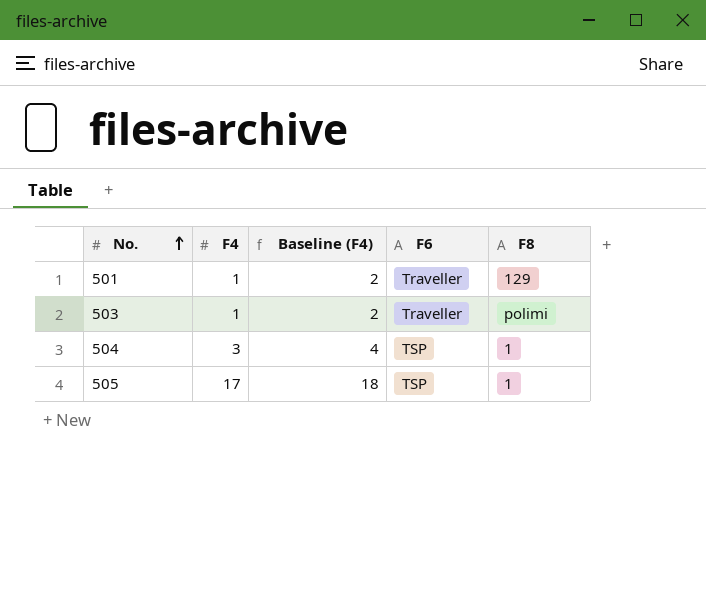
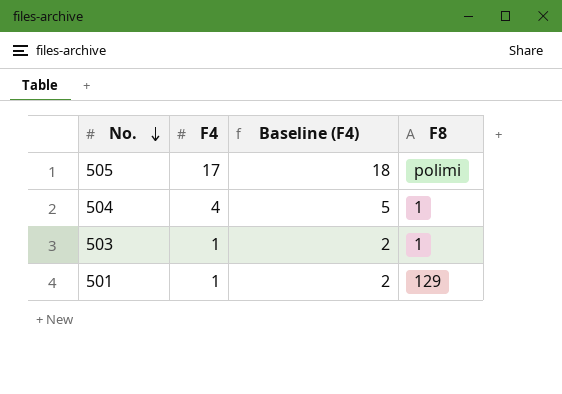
row order: No. ascending -> No. descending
column F6 | position: 4 -> none
505 | F8: 1 -> polimi
504 | F4: 3 -> 4
504 | Baseline (F4): 4 -> 5
503 | F8: polimi -> 1

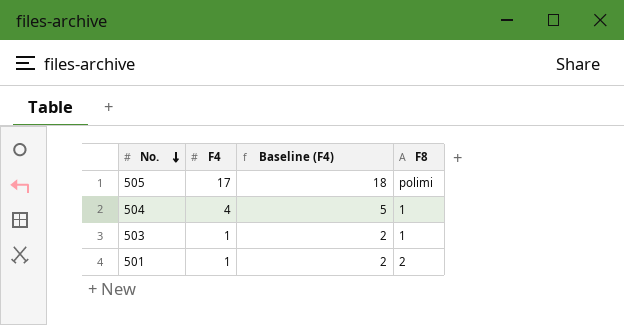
501 | F8: 129 -> 2

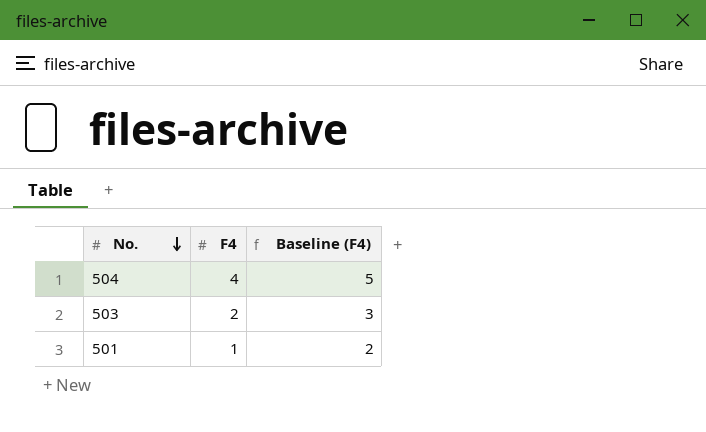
column F8 | position: 4 -> none
row 505: 17 | 18 | polimi -> none
503 | F4: 1 -> 2
503 | Baseline (F4): 2 -> 3

